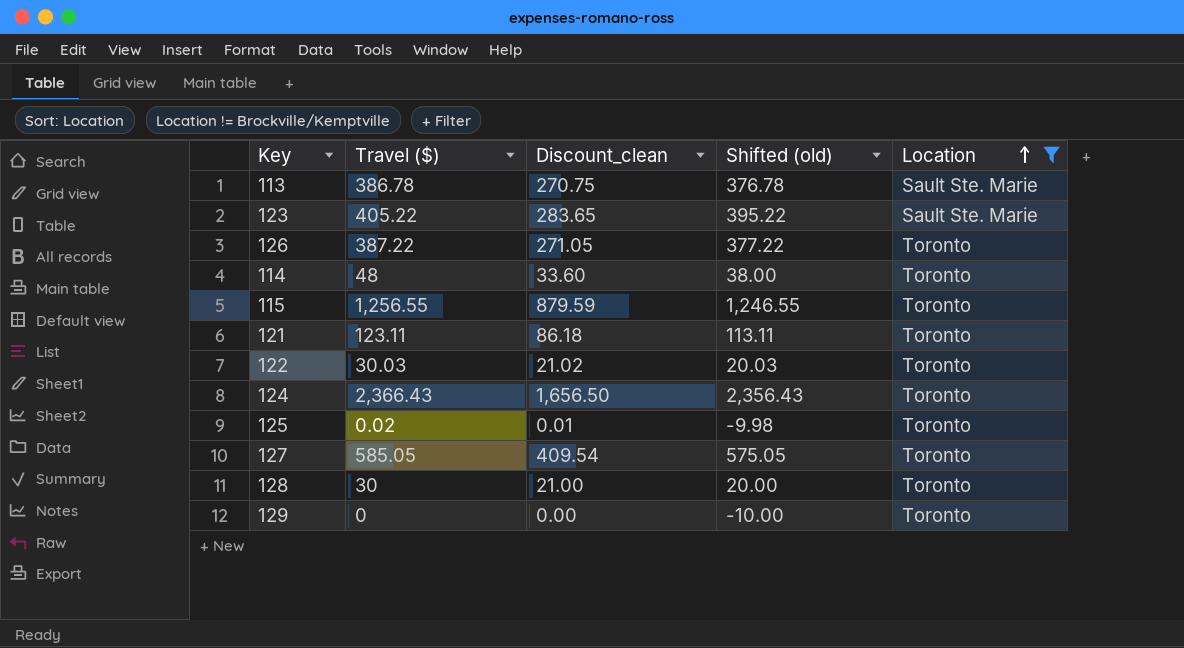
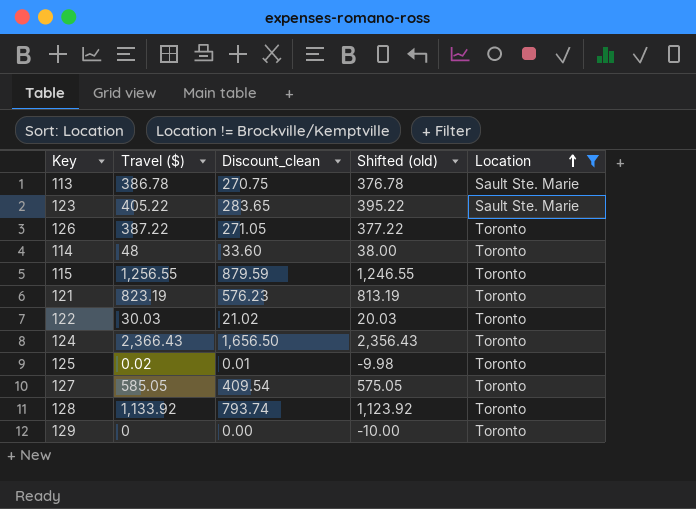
121 | Travel ($): 123.11 -> 823.19
121 | Discount_clean: 86.18 -> 576.23
121 | Shifted (old): 113.11 -> 813.19
128 | Travel ($): 30 -> 1,133.92
128 | Discount_clean: 21.00 -> 793.74
128 | Shifted (old): 20.00 -> 1,123.92

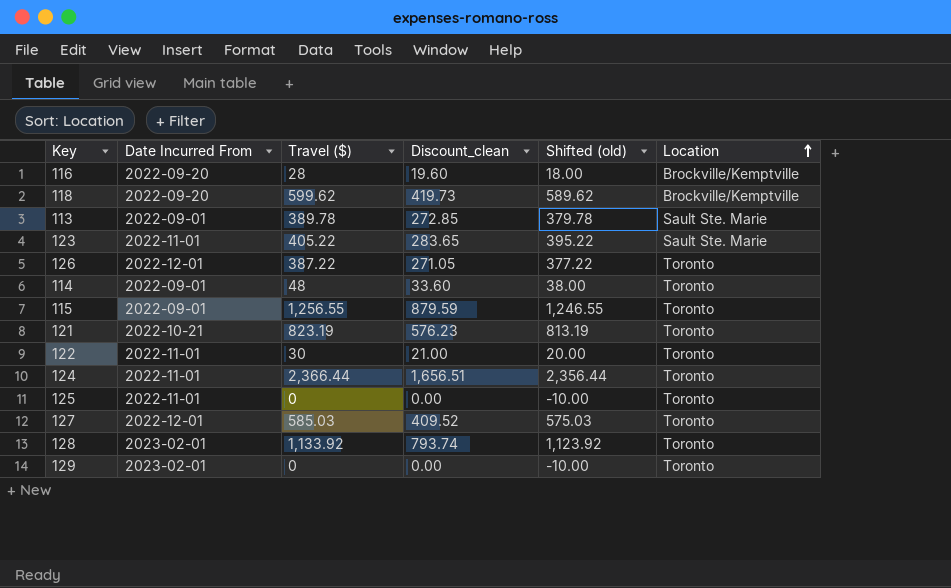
filter: Location != Brockville/Kemptville -> none
column Date Incurred From | position: none -> 2
113 | Travel ($): 386.78 -> 389.78
113 | Discount_clean: 270.75 -> 272.85
113 | Shifted (old): 376.78 -> 379.78
122 | Travel ($): 30.03 -> 30
122 | Discount_clean: 21.02 -> 21.00
122 | Shifted (old): 20.03 -> 20.00
124 | Travel ($): 2,366.43 -> 2,366.44
124 | Discount_clean: 1,656.50 -> 1,656.51
124 | Shifted (old): 2,356.43 -> 2,356.44
125 | Travel ($): 0.02 -> 0
125 | Discount_clean: 0.01 -> 0.00
125 | Shifted (old): -9.98 -> -10.00
127 | Travel ($): 585.05 -> 585.03
127 | Discount_clean: 409.54 -> 409.52
127 | Shifted (old): 575.05 -> 575.03

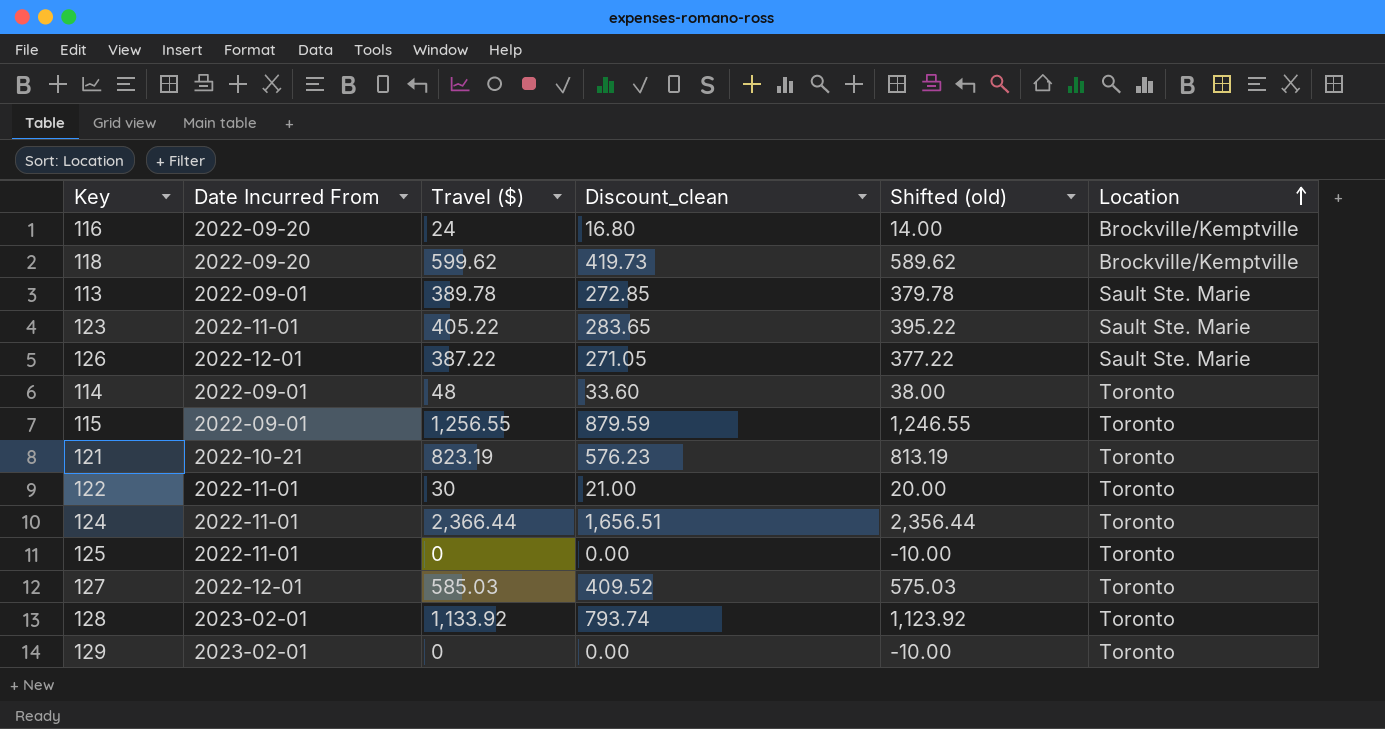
116 | Travel ($): 28 -> 24
116 | Discount_clean: 19.60 -> 16.80
116 | Shifted (old): 18.00 -> 14.00
126 | Location: Toronto -> Sault Ste. Marie

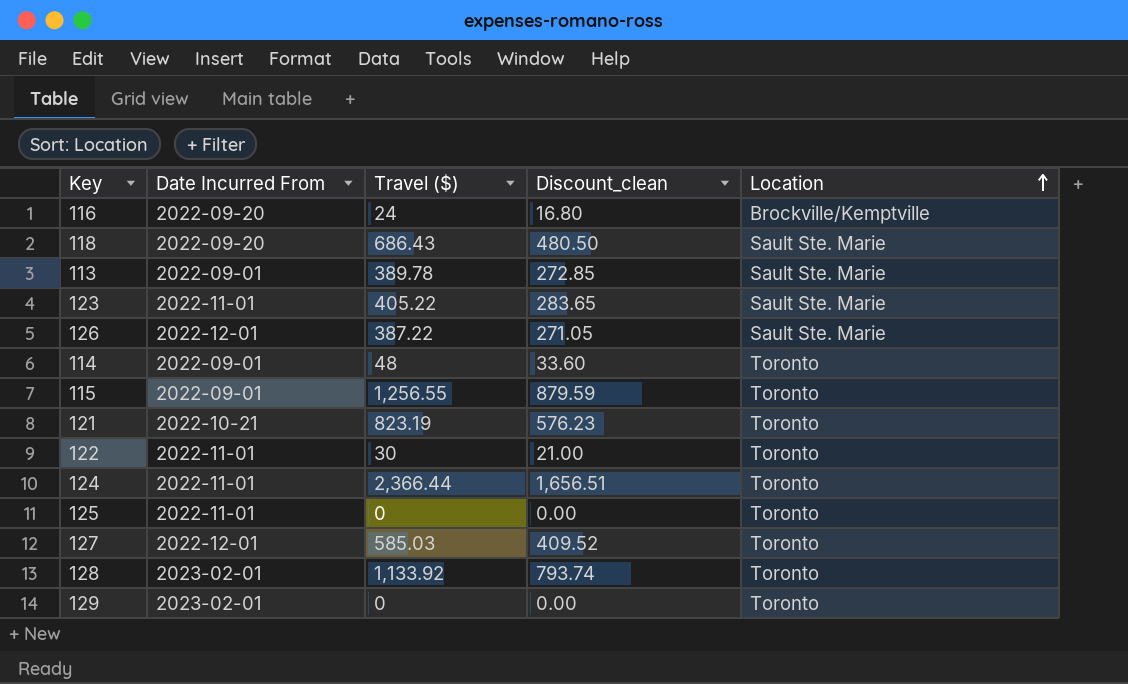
column Shifted (old) | formula: [Travel ($)] - 10 -> none
118 | Travel ($): 599.62 -> 686.43
118 | Discount_clean: 419.73 -> 480.50
118 | Location: Brockville/Kemptville -> Sault Ste. Marie

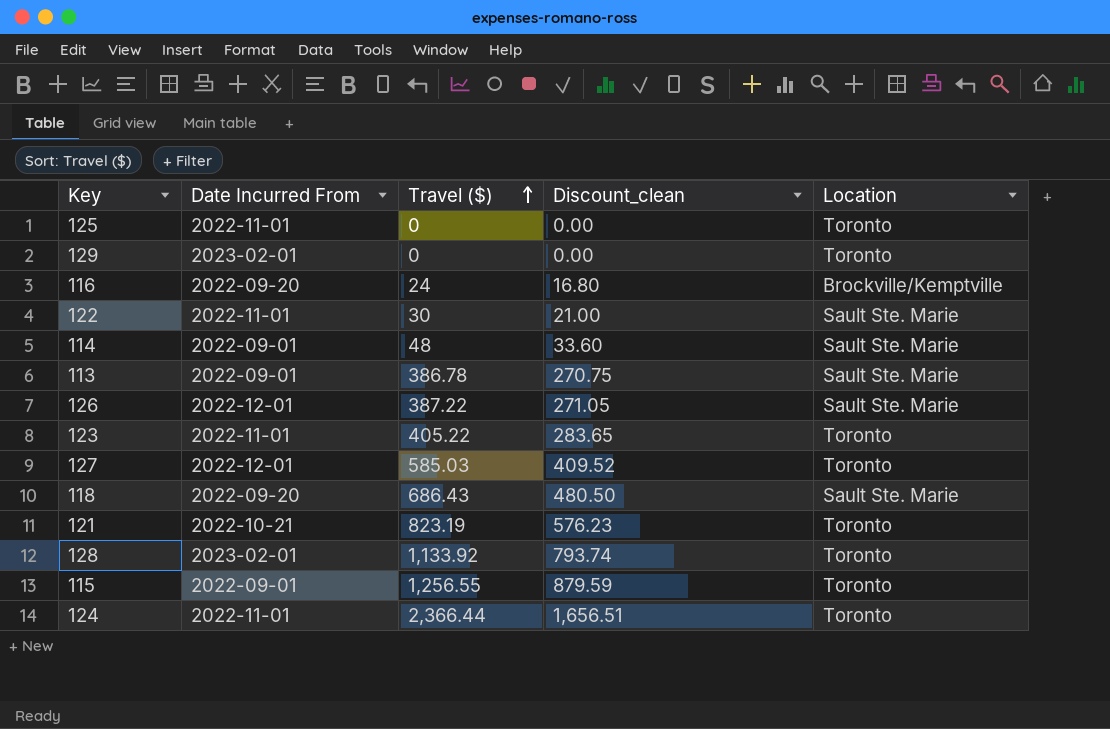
row order: Location ascending -> Travel ($) ascending
122 | Location: Toronto -> Sault Ste. Marie
114 | Location: Toronto -> Sault Ste. Marie
113 | Travel ($): 389.78 -> 386.78
113 | Discount_clean: 272.85 -> 270.75
123 | Location: Sault Ste. Marie -> Toronto

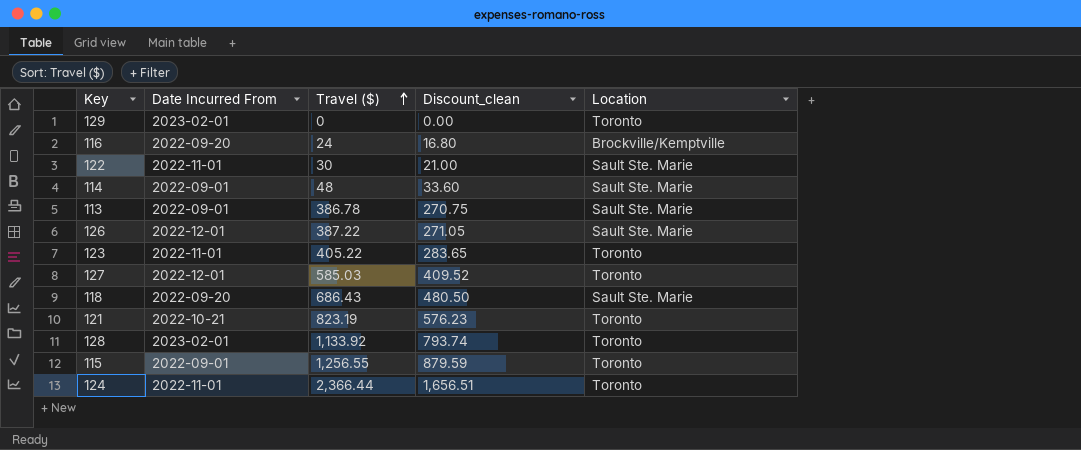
row 125: 2022-11-01 | 0 | 0.00 | Toronto -> none

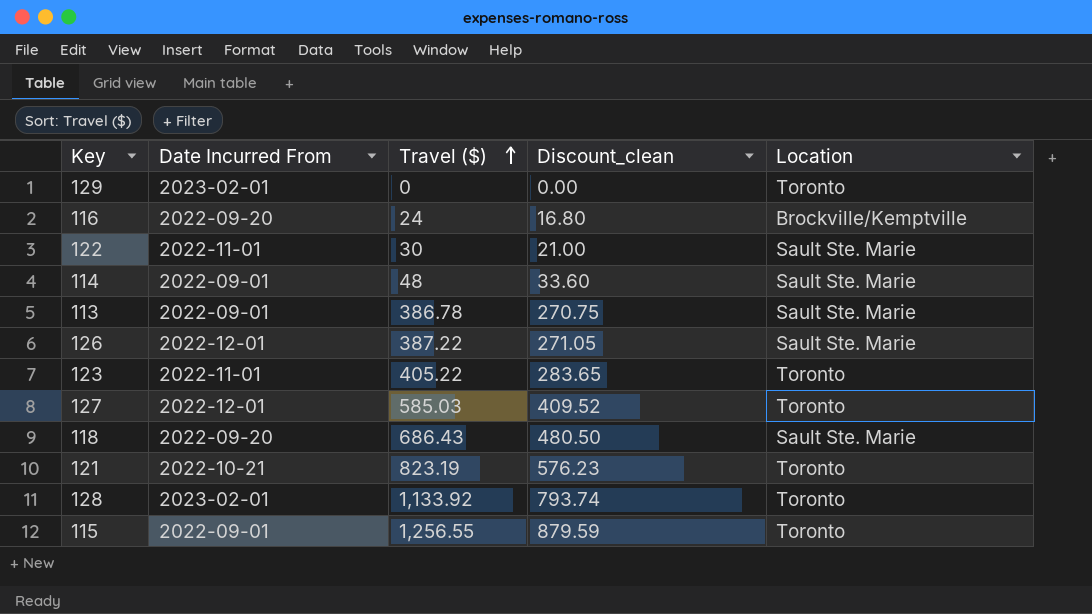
row 124: 2022-11-01 | 2,366.44 | 1,656.51 | Toronto -> none

